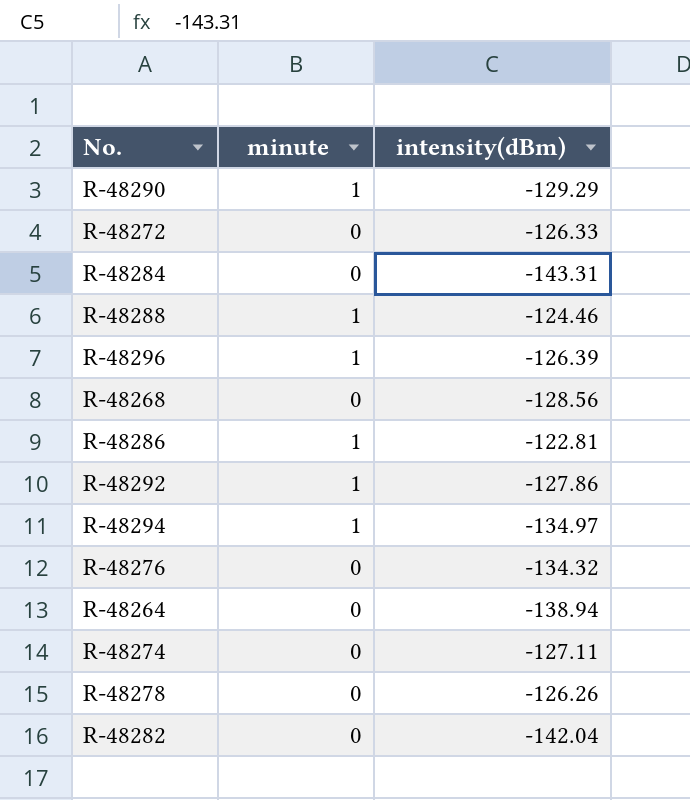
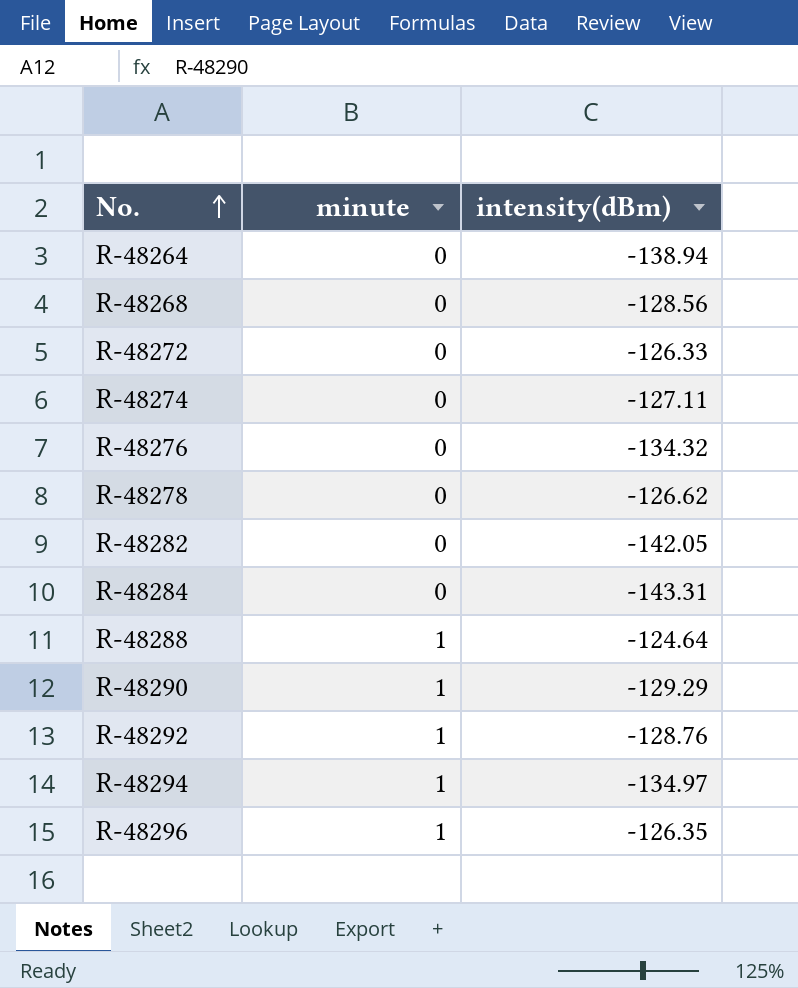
row order: none -> No. ascending
row R-48286: 1 | -122.81 -> none
R-48278 | intensity(dBm): -126.26 -> -126.62
R-48282 | intensity(dBm): -142.04 -> -142.05
R-48288 | intensity(dBm): -124.46 -> -124.64
R-48292 | intensity(dBm): -127.86 -> -128.76
R-48296 | intensity(dBm): -126.39 -> -126.35

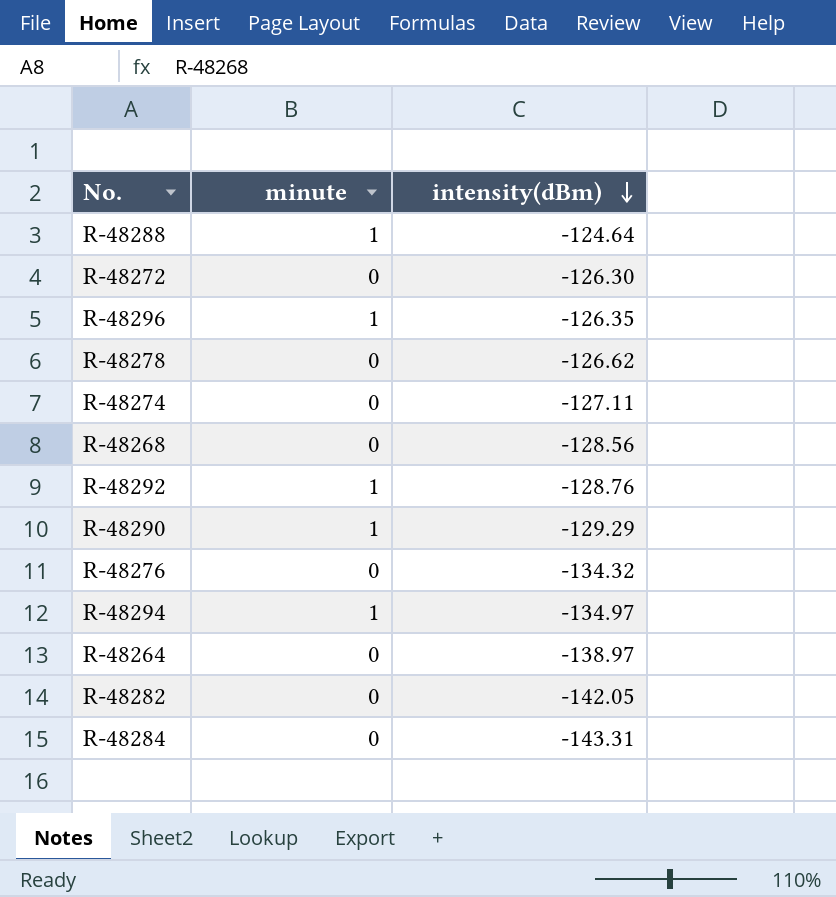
row order: No. ascending -> intensity(dBm) descending
R-48272 | intensity(dBm): -126.33 -> -126.30
R-48264 | intensity(dBm): -138.94 -> -138.97

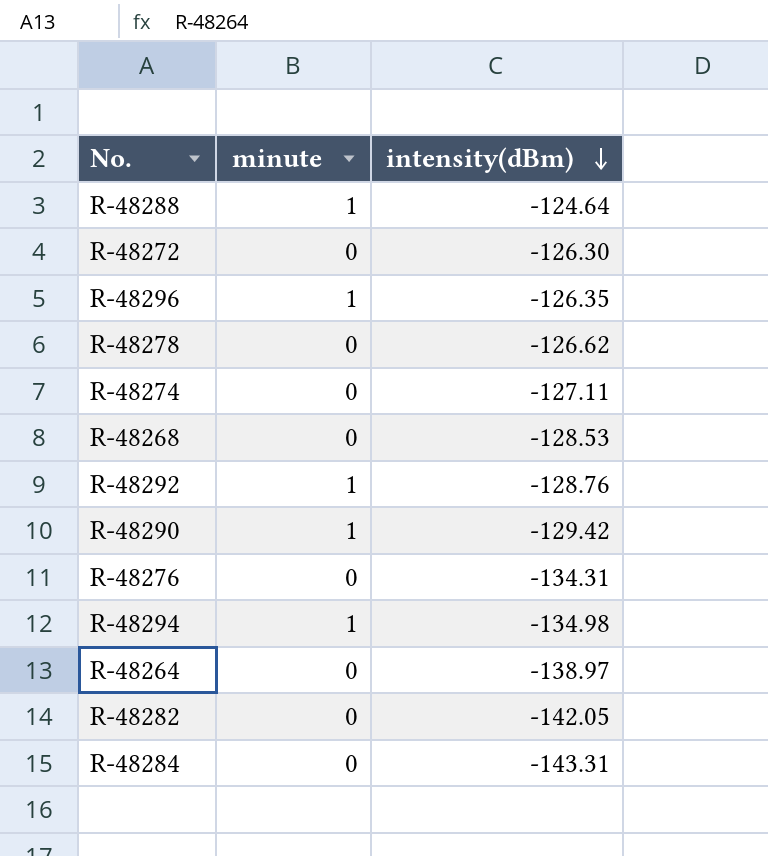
R-48268 | intensity(dBm): -128.56 -> -128.53
R-48290 | intensity(dBm): -129.29 -> -129.42
R-48276 | intensity(dBm): -134.32 -> -134.31
R-48294 | intensity(dBm): -134.97 -> -134.98

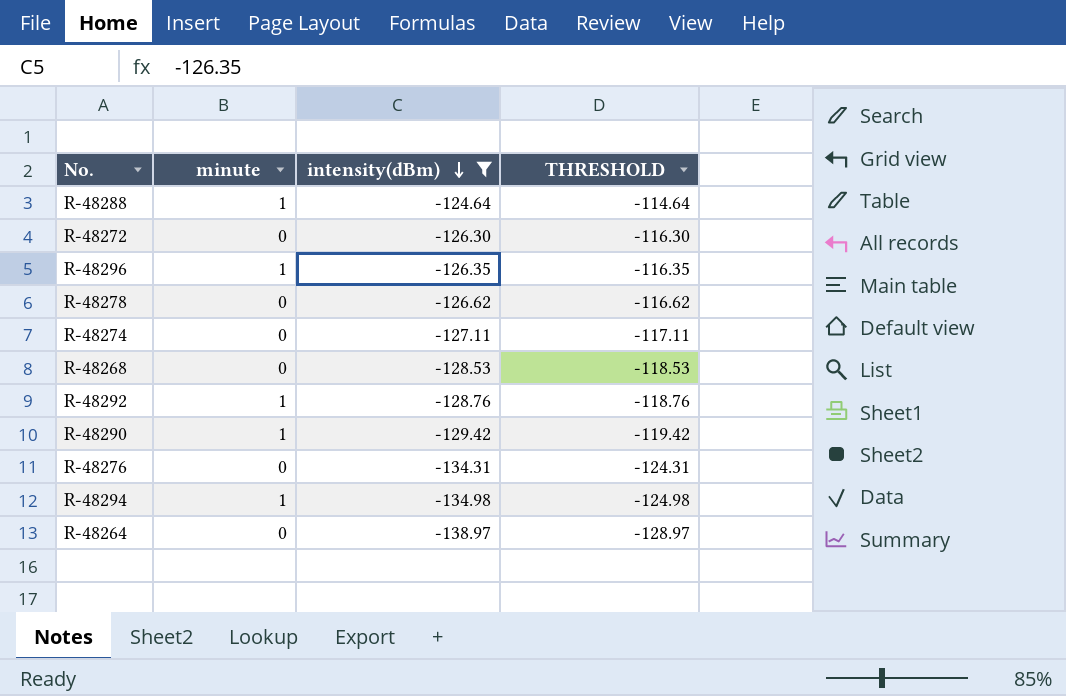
filter: none -> intensity(dBm) >= -138.97
column THRESHOLD | formula: none -> [intensity(dBm)] + 10

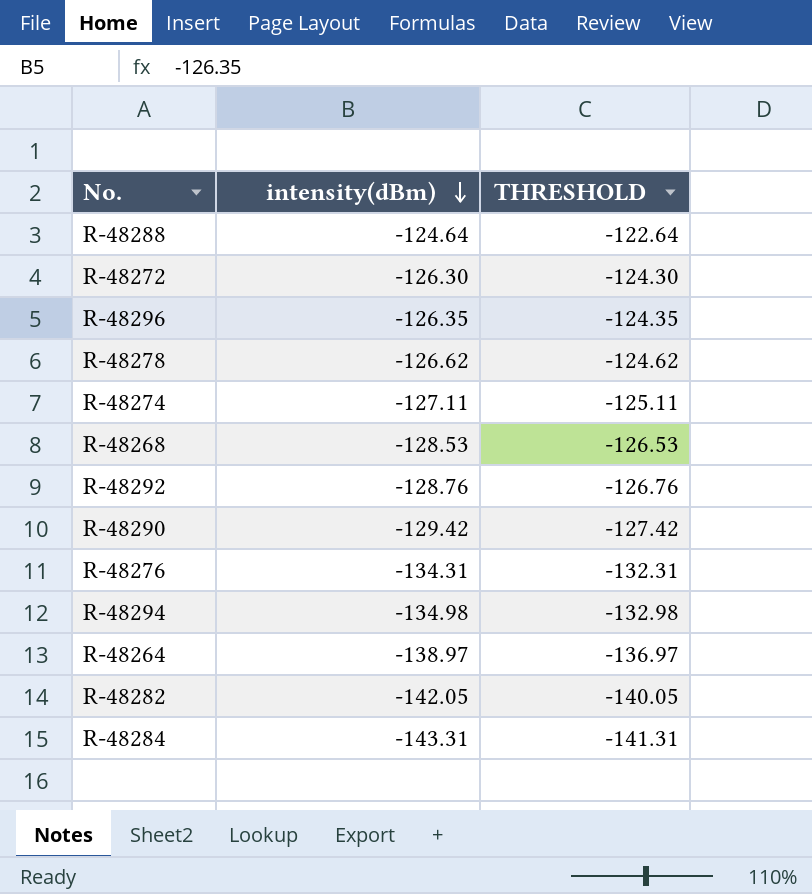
filter: intensity(dBm) >= -138.97 -> none
column minute | position: 2 -> none
column THRESHOLD | formula: [intensity(dBm)] + 10 -> [intensity(dBm)] + 2

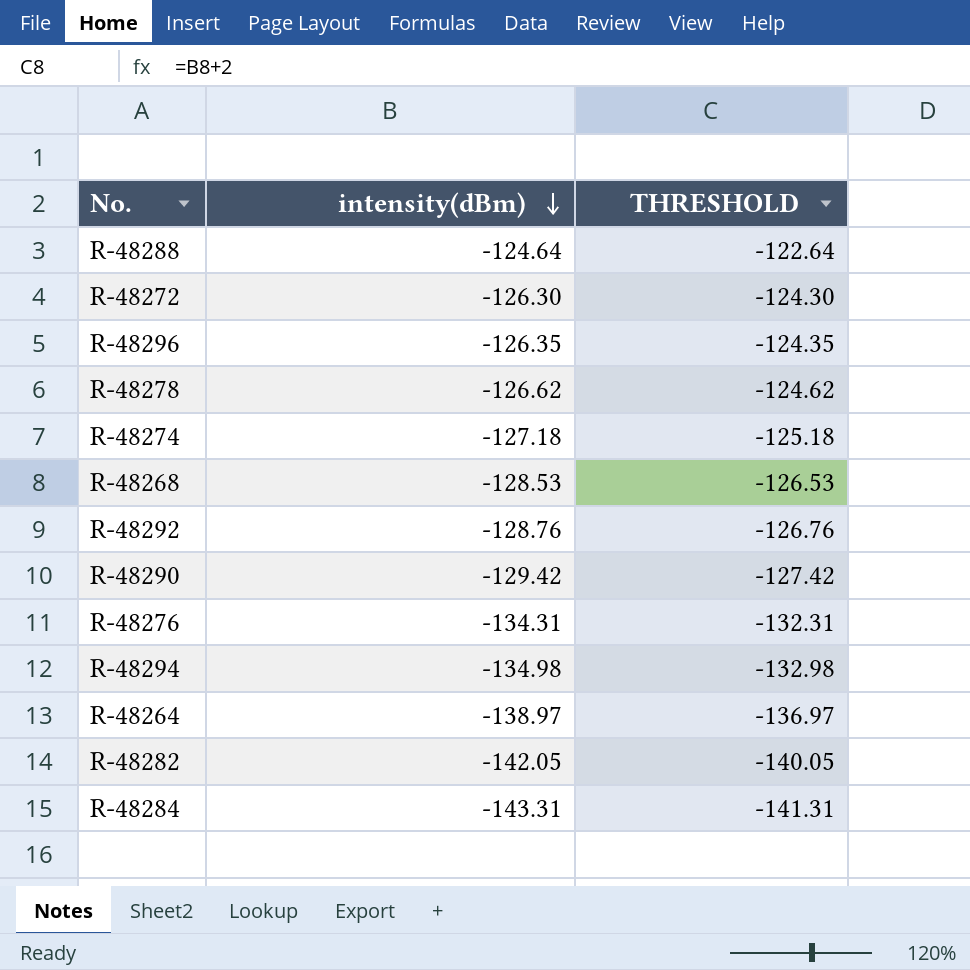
R-48274 | intensity(dBm): -127.11 -> -127.18
R-48274 | THRESHOLD: -125.11 -> -125.18

